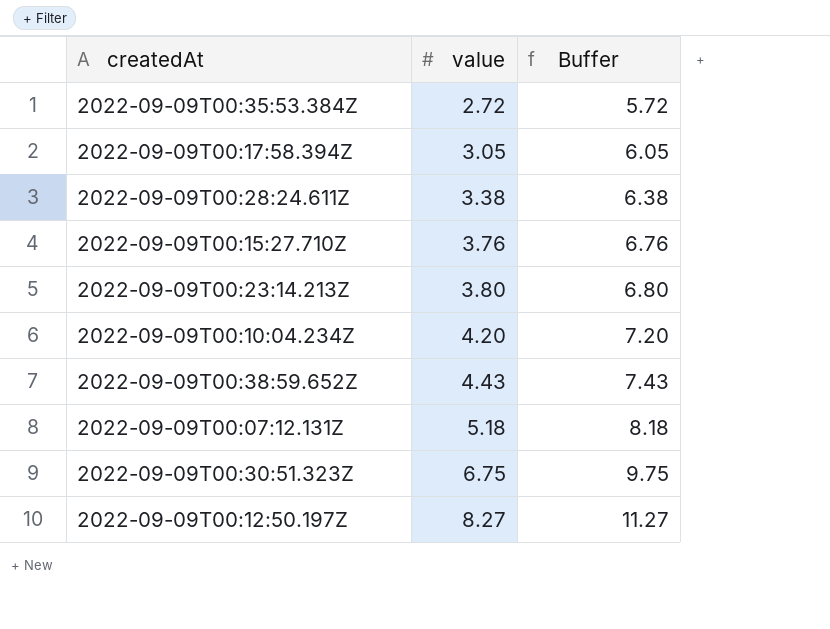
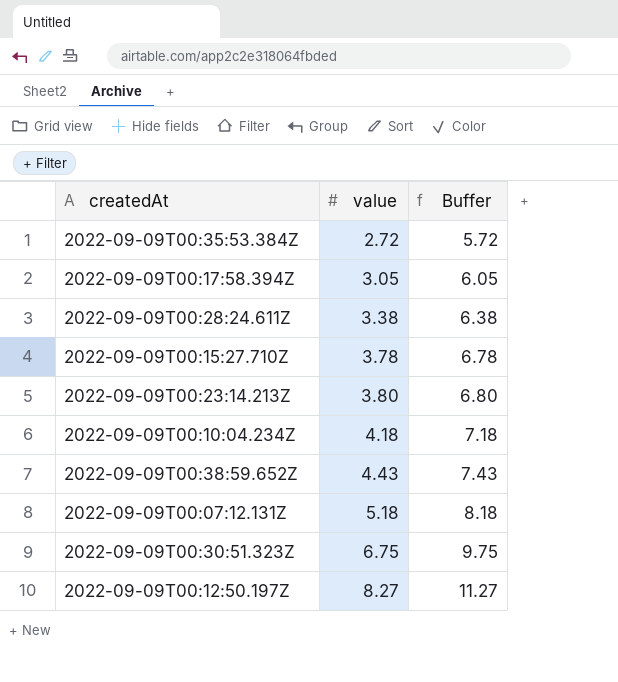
2022-09-09T00:15:27.710Z | value: 3.76 -> 3.78
2022-09-09T00:15:27.710Z | Buffer: 6.76 -> 6.78
2022-09-09T00:10:04.234Z | value: 4.20 -> 4.18
2022-09-09T00:10:04.234Z | Buffer: 7.20 -> 7.18

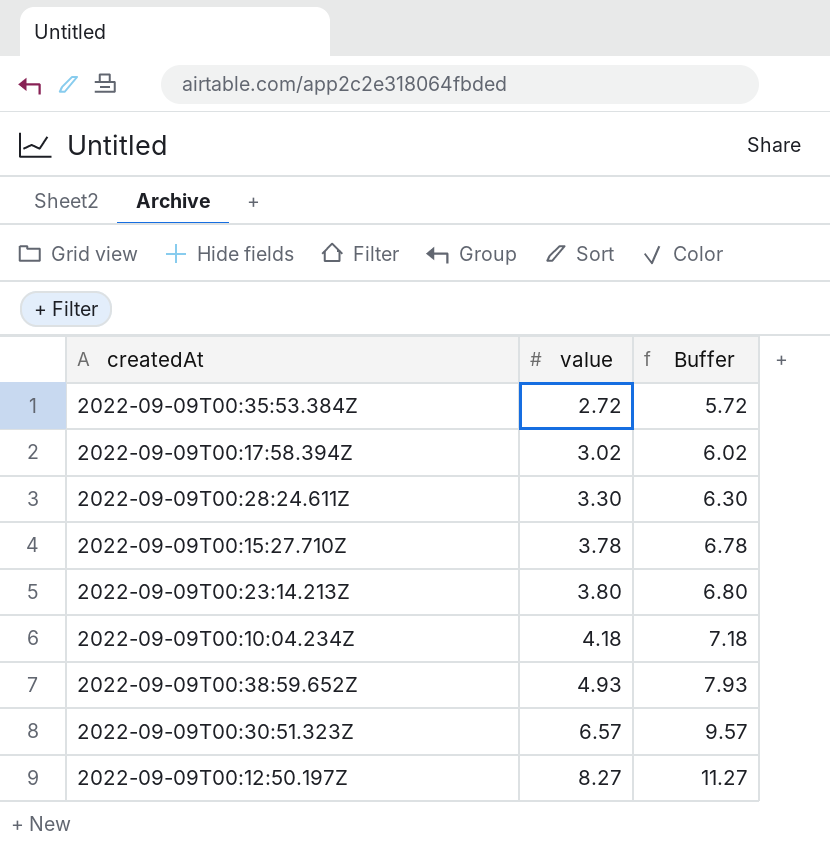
row 2022-09-09T00:07:12.131Z: 5.18 | 8.18 -> none
2022-09-09T00:17:58.394Z | value: 3.05 -> 3.02
2022-09-09T00:17:58.394Z | Buffer: 6.05 -> 6.02
2022-09-09T00:28:24.611Z | value: 3.38 -> 3.30
2022-09-09T00:28:24.611Z | Buffer: 6.38 -> 6.30
2022-09-09T00:38:59.652Z | value: 4.43 -> 4.93
2022-09-09T00:38:59.652Z | Buffer: 7.43 -> 7.93
2022-09-09T00:30:51.323Z | value: 6.75 -> 6.57
2022-09-09T00:30:51.323Z | Buffer: 9.75 -> 9.57

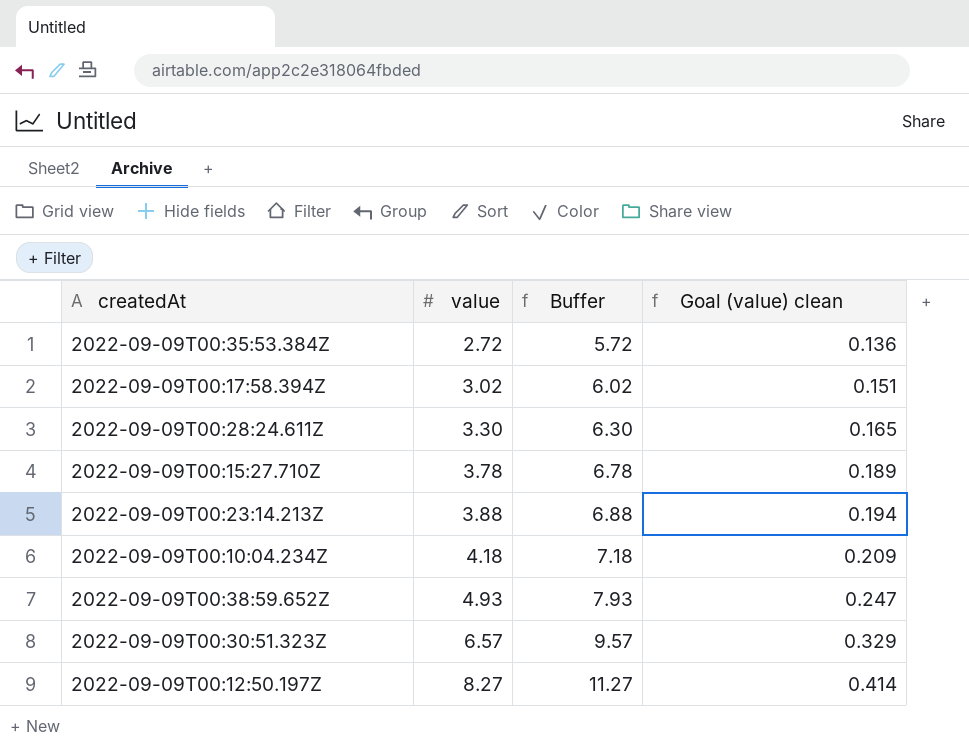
column Goal (value) clean | formula: none -> [value] * 0.05
2022-09-09T00:23:14.213Z | value: 3.80 -> 3.88
2022-09-09T00:23:14.213Z | Buffer: 6.80 -> 6.88

